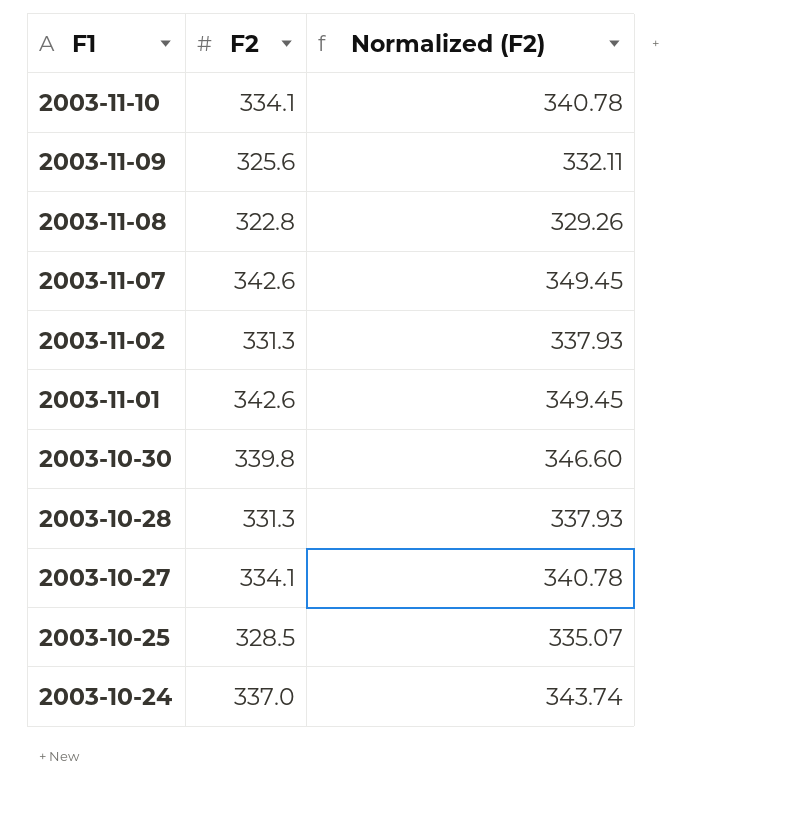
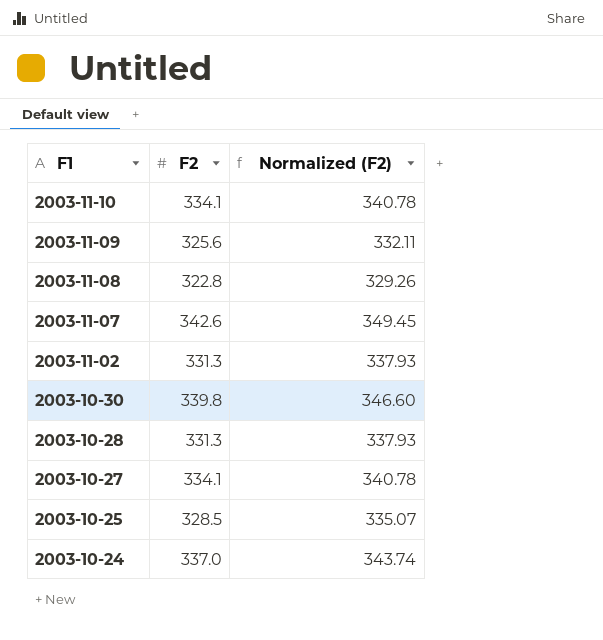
row 2003-11-01: 342.6 | 349.45 -> none

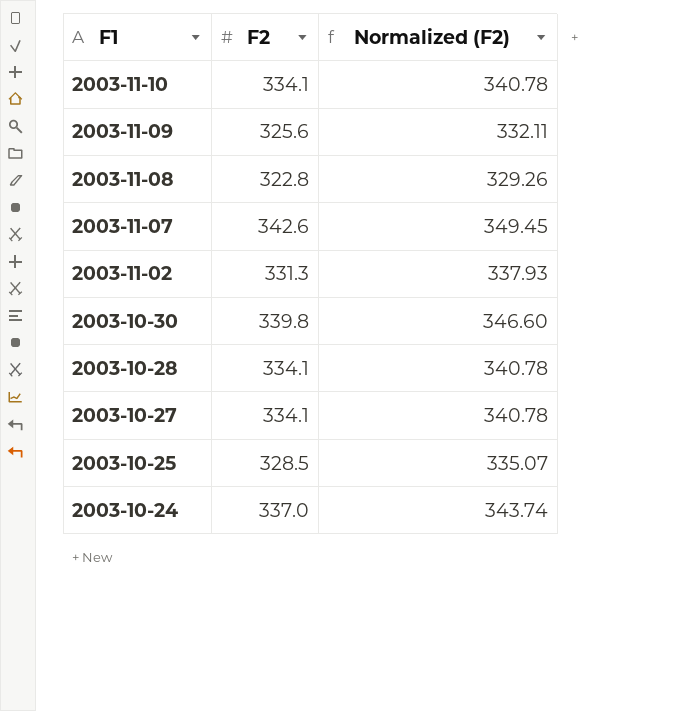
2003-10-28 | F2: 331.3 -> 334.1
2003-10-28 | Normalized (F2): 337.93 -> 340.78

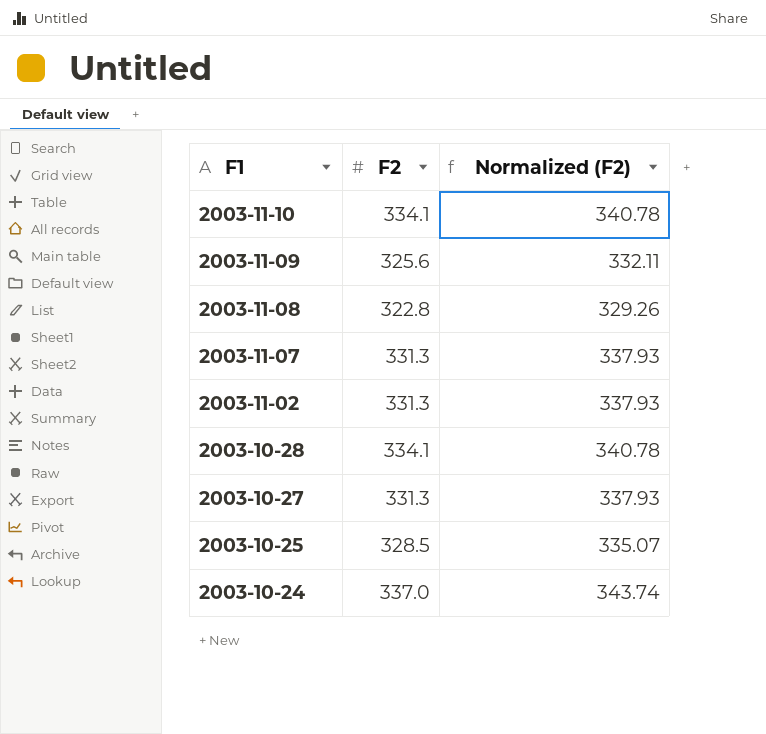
row 2003-10-30: 339.8 | 346.60 -> none
2003-11-07 | F2: 342.6 -> 331.3
2003-11-07 | Normalized (F2): 349.45 -> 337.93
2003-10-27 | F2: 334.1 -> 331.3
2003-10-27 | Normalized (F2): 340.78 -> 337.93

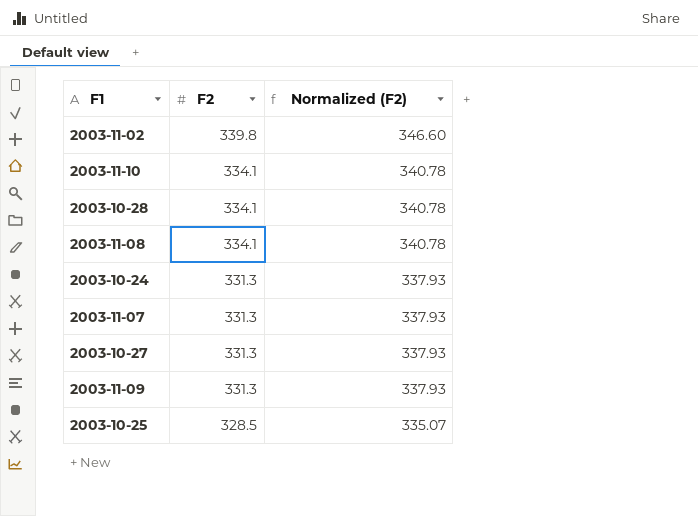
row order: F1 descending -> F2 descending
2003-11-02 | F2: 331.3 -> 339.8
2003-11-02 | Normalized (F2): 337.93 -> 346.60
2003-11-08 | F2: 322.8 -> 334.1
2003-11-08 | Normalized (F2): 329.26 -> 340.78
2003-10-24 | F2: 337.0 -> 331.3
2003-10-24 | Normalized (F2): 343.74 -> 337.93
2003-11-09 | F2: 325.6 -> 331.3
2003-11-09 | Normalized (F2): 332.11 -> 337.93

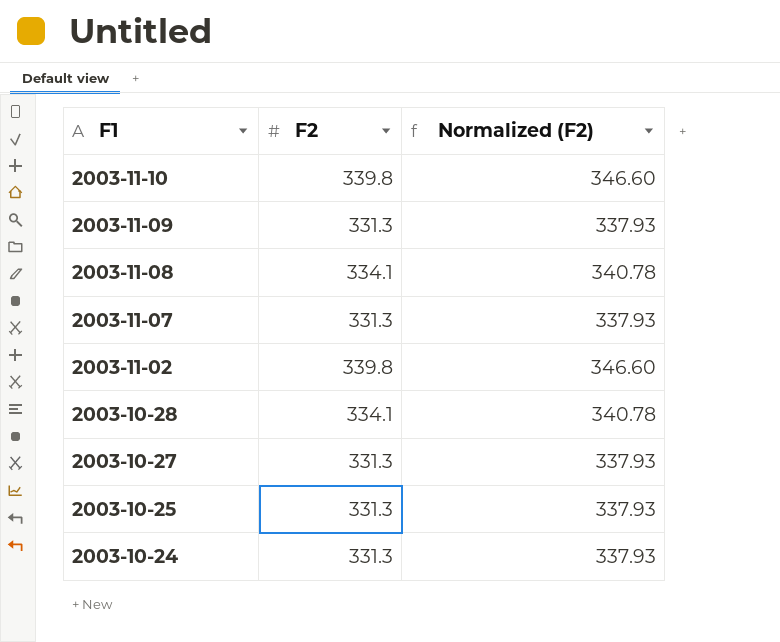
row order: F2 descending -> F1 descending
2003-11-10 | F2: 334.1 -> 339.8
2003-11-10 | Normalized (F2): 340.78 -> 346.60
2003-10-25 | F2: 328.5 -> 331.3
2003-10-25 | Normalized (F2): 335.07 -> 337.93

